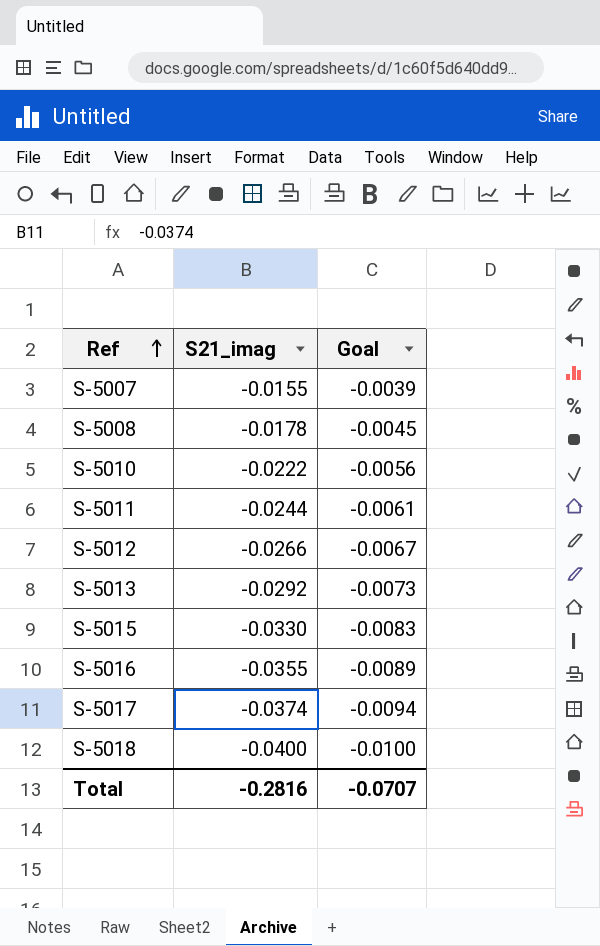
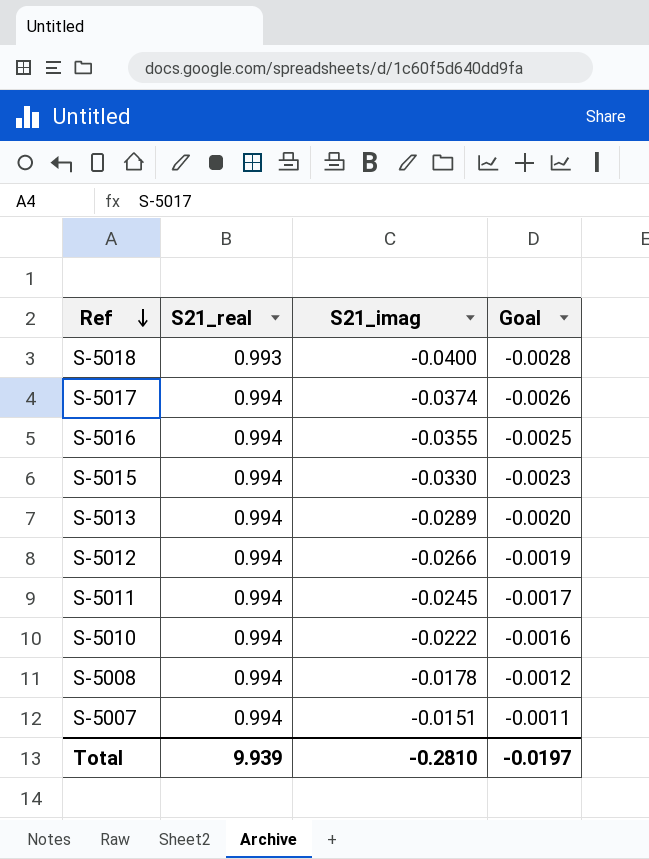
row order: Ref ascending -> Ref descending
column S21_real | position: none -> 2
column Goal | formula: [S21_imag] * 0.25 -> [S21_imag] * 0.07
S-5013 | S21_imag: -0.0292 -> -0.0289
S-5011 | S21_imag: -0.0244 -> -0.0245
S-5007 | S21_imag: -0.0155 -> -0.0151
Total | S21_imag: -0.2816 -> -0.2810
Total | Goal: -0.0707 -> -0.0197

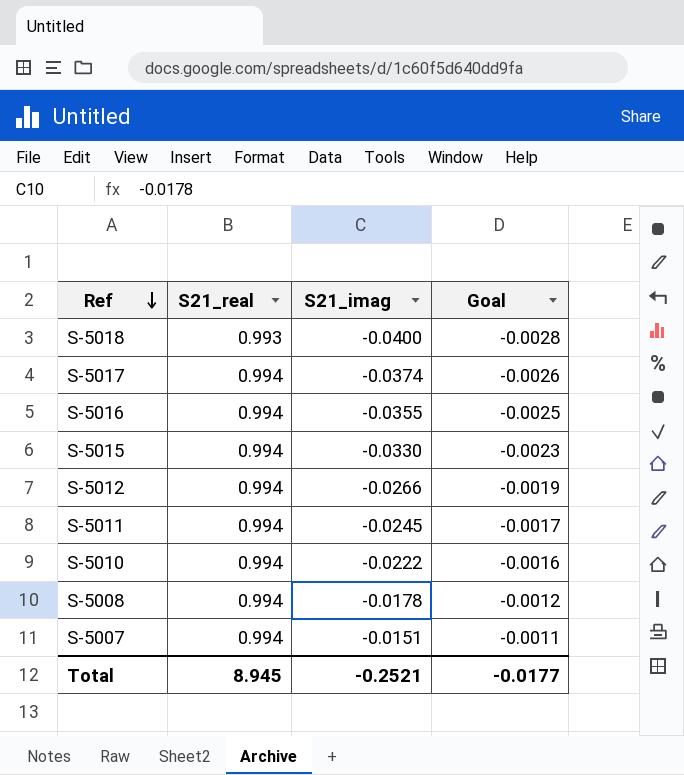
row S-5013: 0.994 | -0.0289 | -0.0020 -> none
Total | S21_real: 9.939 -> 8.945
Total | S21_imag: -0.2810 -> -0.2521
Total | Goal: -0.0197 -> -0.0177

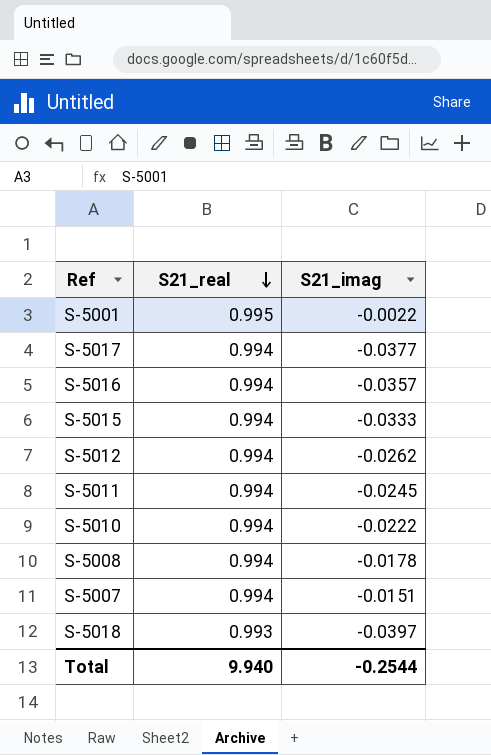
row order: Ref descending -> S21_real descending
column Goal | formula: [S21_imag] * 0.07 -> none
row S-5001: none -> 0.995 | -0.0022
S-5017 | S21_imag: -0.0374 -> -0.0377
S-5016 | S21_imag: -0.0355 -> -0.0357
S-5015 | S21_imag: -0.0330 -> -0.0333
S-5012 | S21_imag: -0.0266 -> -0.0262
S-5018 | S21_imag: -0.0400 -> -0.0397
Total | S21_real: 8.945 -> 9.940
Total | S21_imag: -0.2521 -> -0.2544

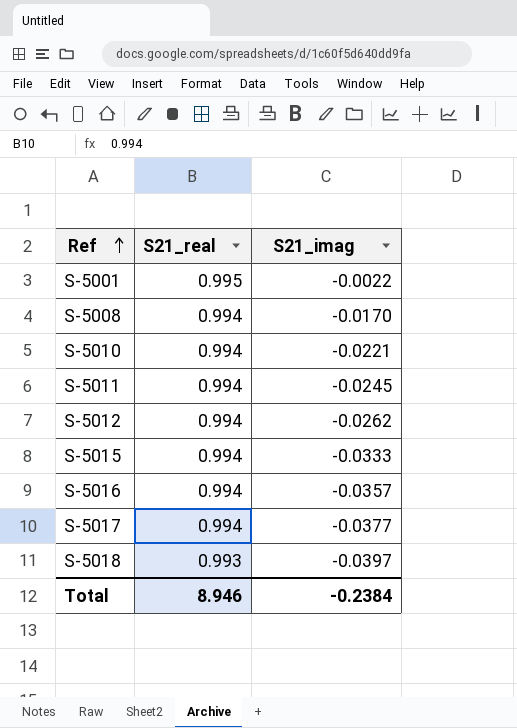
row order: S21_real descending -> Ref ascending
row S-5007: 0.994 | -0.0151 -> none
S-5008 | S21_imag: -0.0178 -> -0.0170
S-5010 | S21_imag: -0.0222 -> -0.0221
Total | S21_real: 9.940 -> 8.946
Total | S21_imag: -0.2544 -> -0.2384

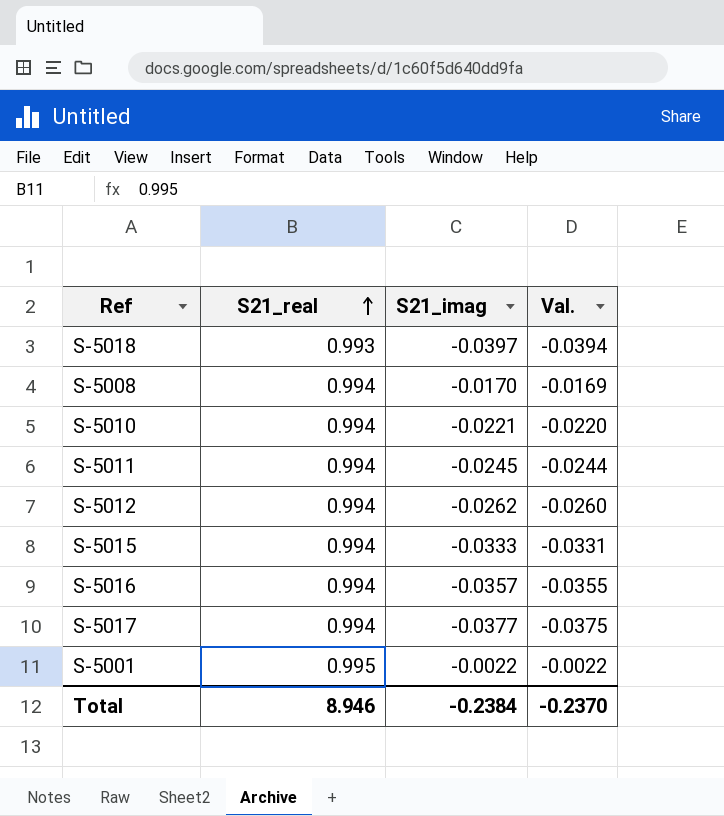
row order: Ref ascending -> S21_real ascending
column Val. | formula: none -> [S21_real] * [S21_imag]

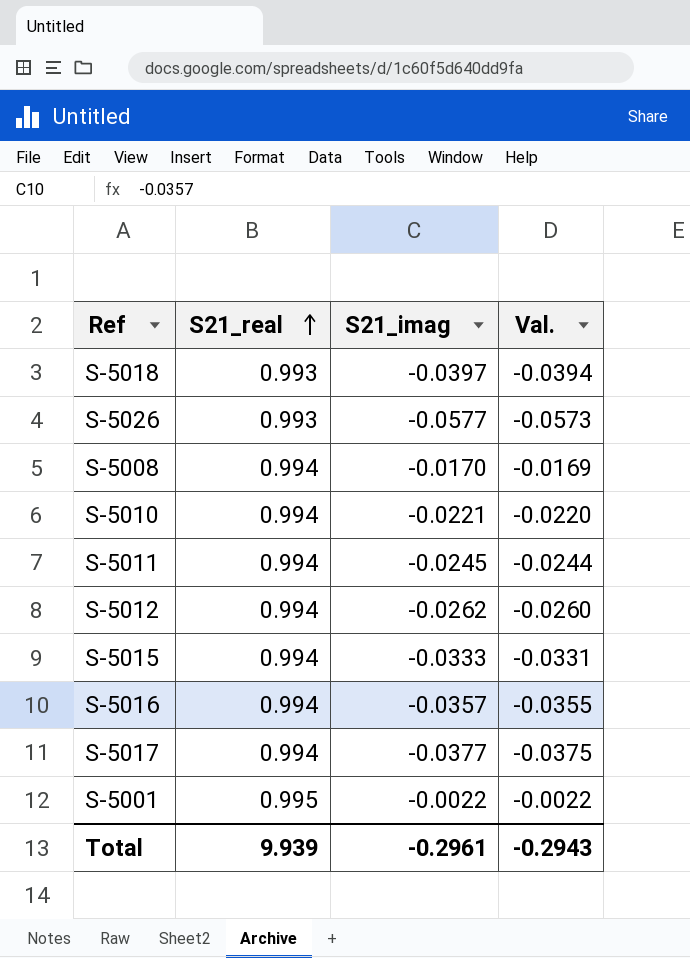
row S-5026: none -> 0.993 | -0.0577 | -0.0573
Total | S21_real: 8.946 -> 9.939
Total | S21_imag: -0.2384 -> -0.2961
Total | Val.: -0.2370 -> -0.2943

